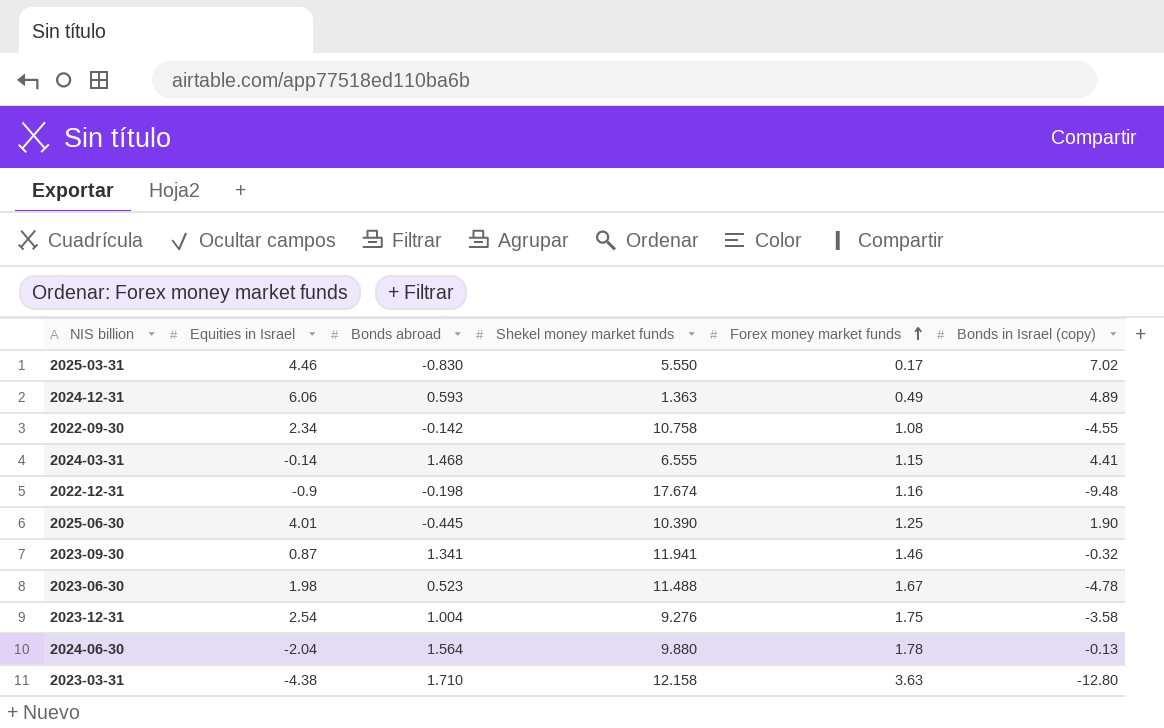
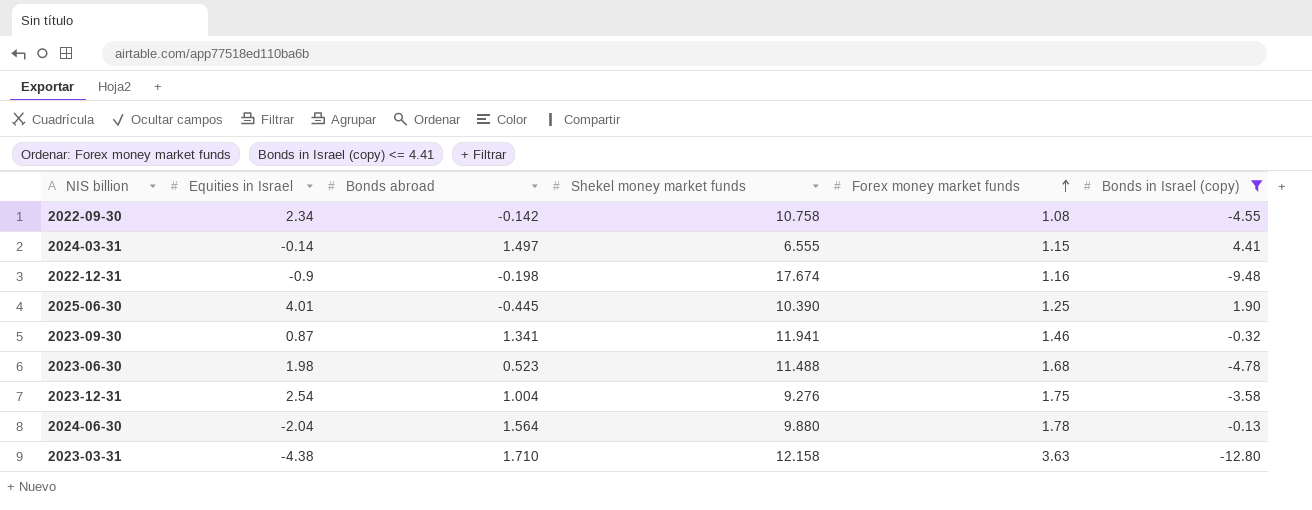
filter: none -> Bonds in Israel (copy) <= 4.41
2024-03-31 | Bonds abroad: 1.468 -> 1.497
2023-06-30 | Forex money market funds: 1.67 -> 1.68

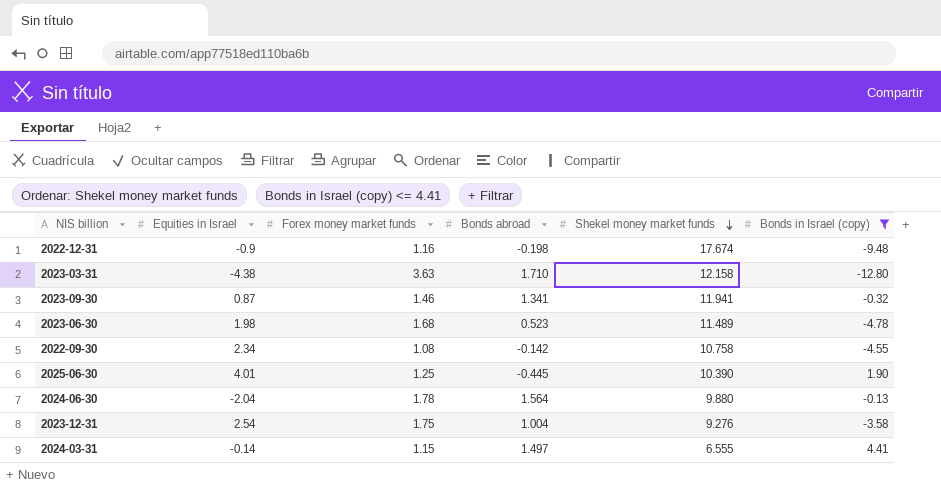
row order: Forex money market funds ascending -> Shekel money market funds descending
column Forex money market funds | position: 5 -> 3
2023-06-30 | Shekel money market funds: 11.488 -> 11.489

